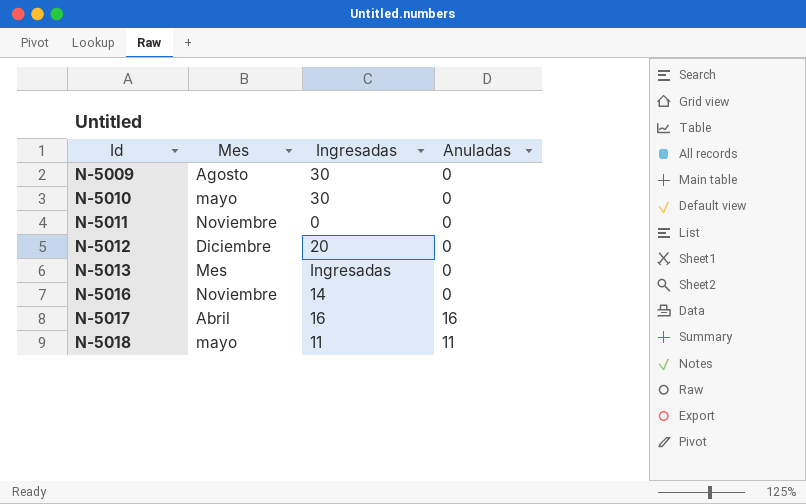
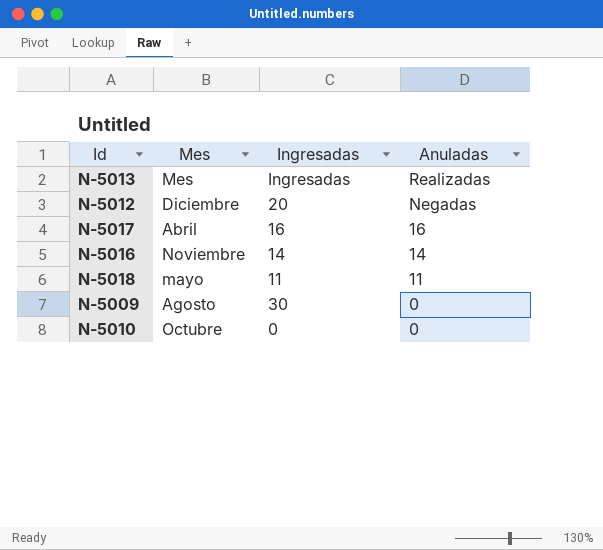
row order: Id ascending -> Anuladas descending
row N-5011: Noviembre | 0 | 0 -> none
N-5013 | Anuladas: 0 -> Realizadas
N-5012 | Anuladas: 0 -> Negadas
N-5016 | Anuladas: 0 -> 14
N-5010 | Mes: mayo -> Octubre
N-5010 | Ingresadas: 30 -> 0

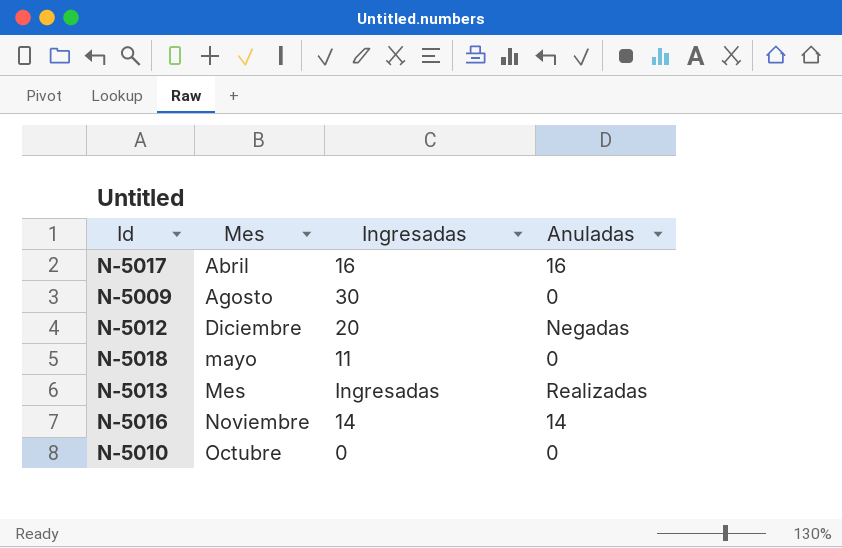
row order: Anuladas descending -> Mes ascending
N-5018 | Anuladas: 11 -> 0

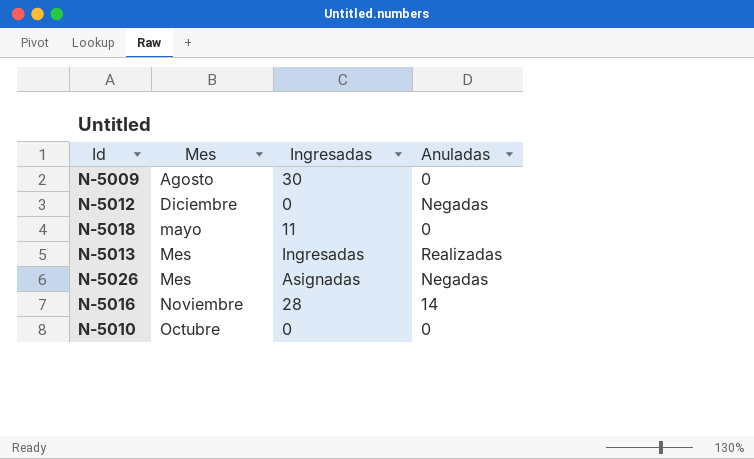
row N-5017: Abril | 16 | 16 -> none
N-5012 | Ingresadas: 20 -> 0
row N-5026: none -> Mes | Asignadas | Negadas
N-5016 | Ingresadas: 14 -> 28

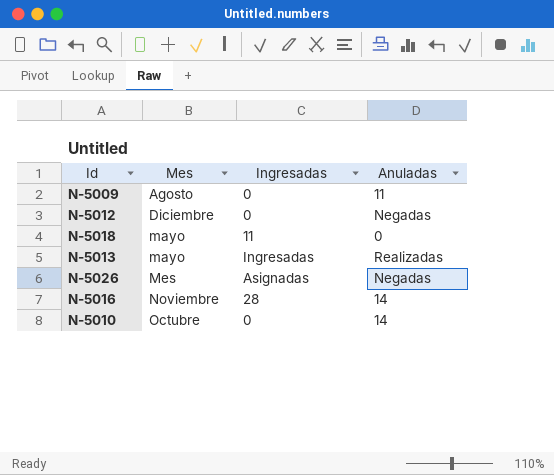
N-5009 | Ingresadas: 30 -> 0
N-5009 | Anuladas: 0 -> 11
N-5013 | Mes: Mes -> mayo
N-5010 | Anuladas: 0 -> 14

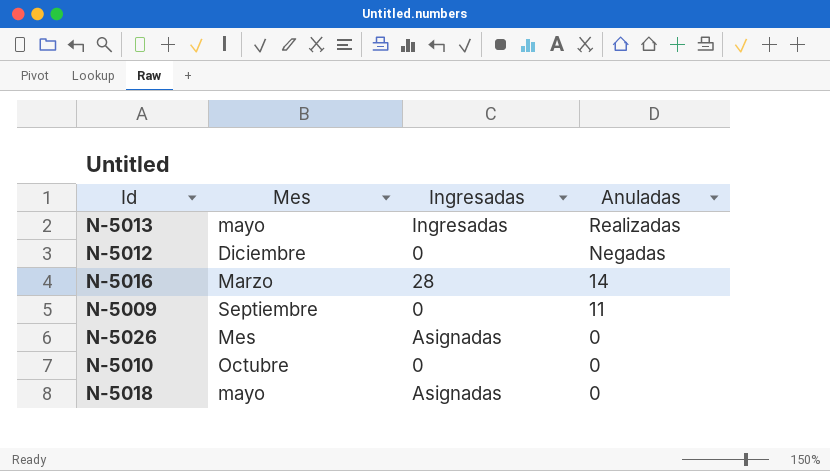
row order: Mes ascending -> Anuladas descending
N-5016 | Mes: Noviembre -> Marzo
N-5009 | Mes: Agosto -> Septiembre
N-5026 | Anuladas: Negadas -> 0
N-5010 | Anuladas: 14 -> 0
N-5018 | Ingresadas: 11 -> Asignadas

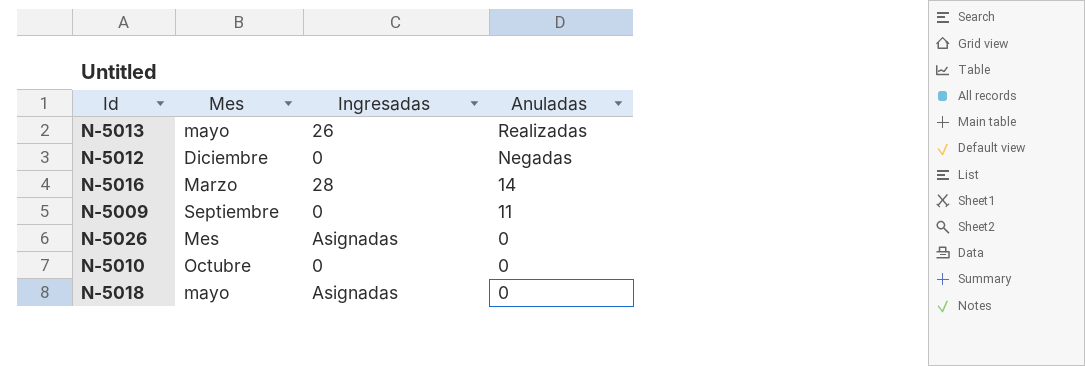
N-5013 | Ingresadas: Ingresadas -> 26

